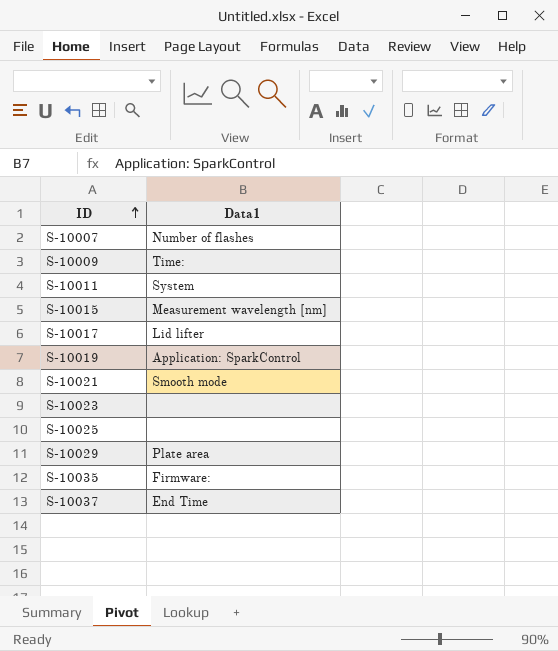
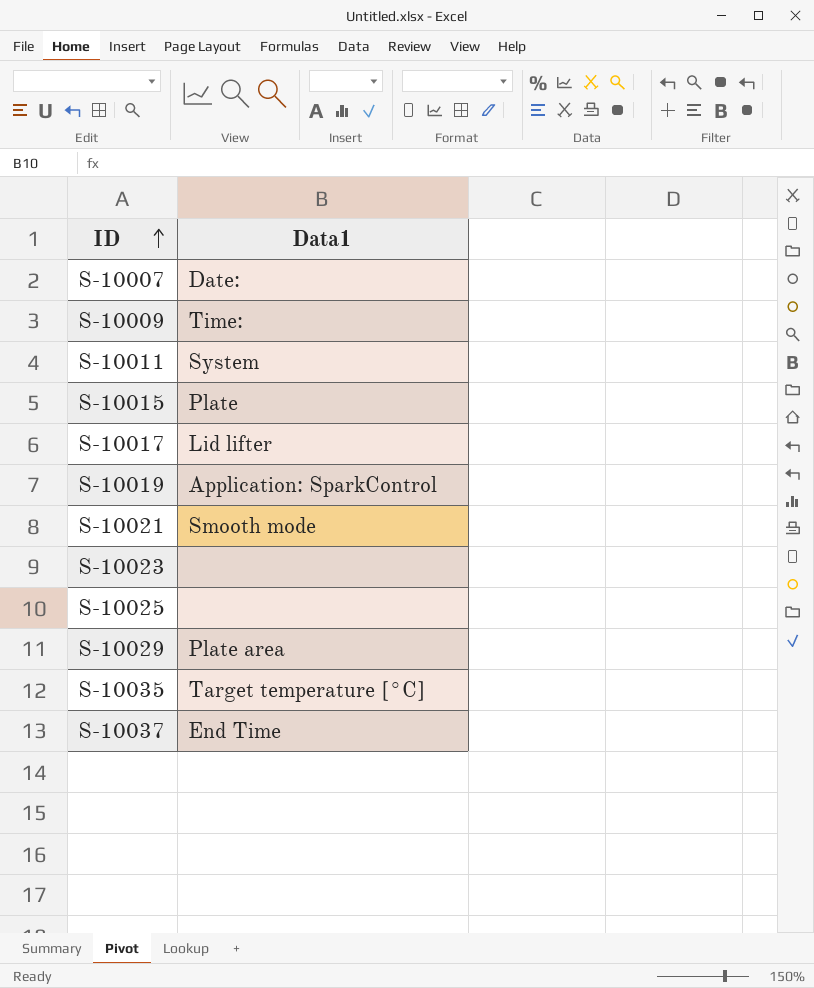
S-10007 | Data1: Number of flashes -> Date:
S-10015 | Data1: Measurement wavelength [nm] -> Plate
S-10035 | Data1: Firmware: -> Target temperature [°C]

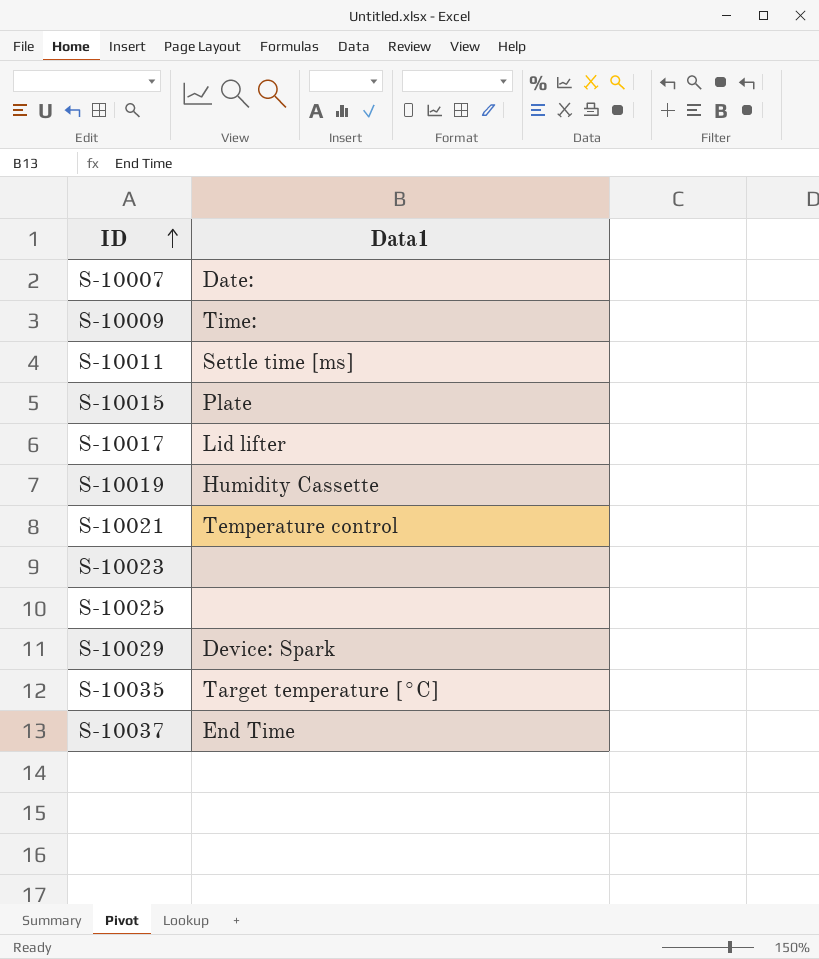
S-10011 | Data1: System -> Settle time [ms]
S-10019 | Data1: Application: SparkControl -> Humidity Cassette
S-10021 | Data1: Smooth mode -> Temperature control
S-10029 | Data1: Plate area -> Device: Spark

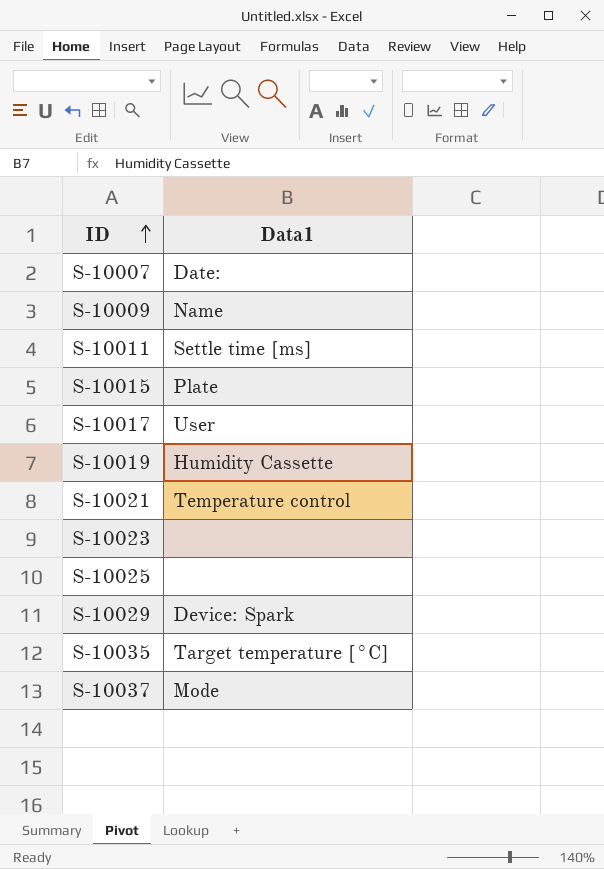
S-10009 | Data1: Time: -> Name
S-10017 | Data1: Lid lifter -> User
S-10037 | Data1: End Time -> Mode

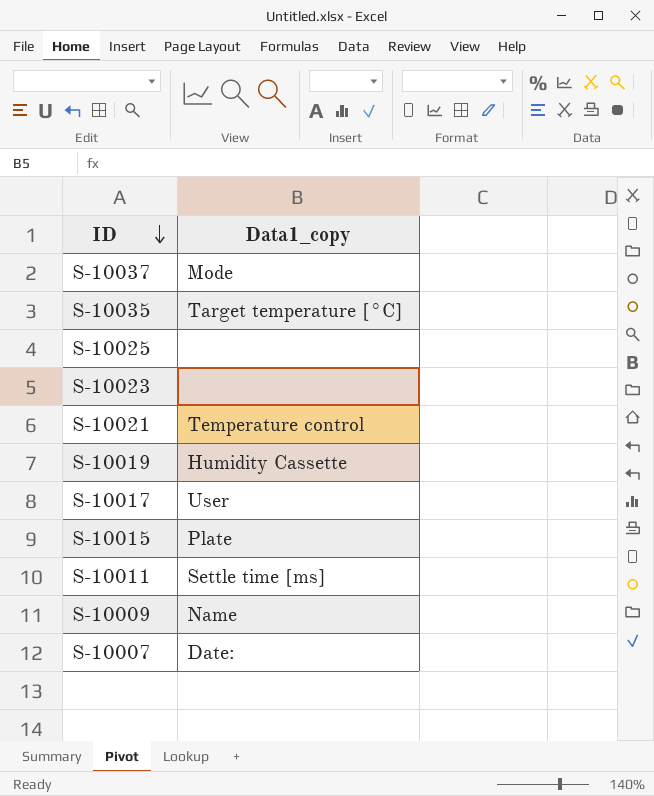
row order: ID ascending -> ID descending
column name: Data1 -> Data1_copy
row S-10029: Device: Spark -> none

